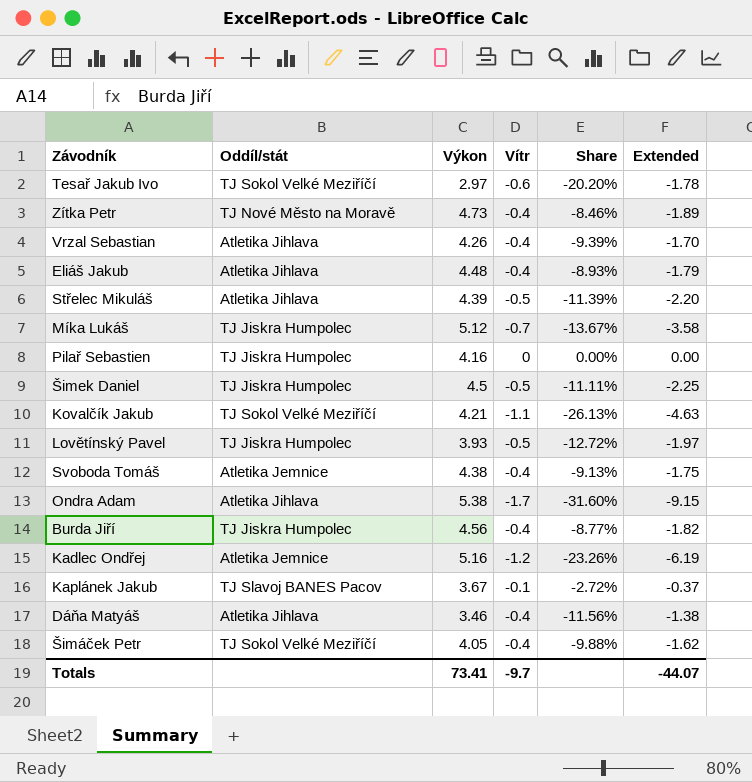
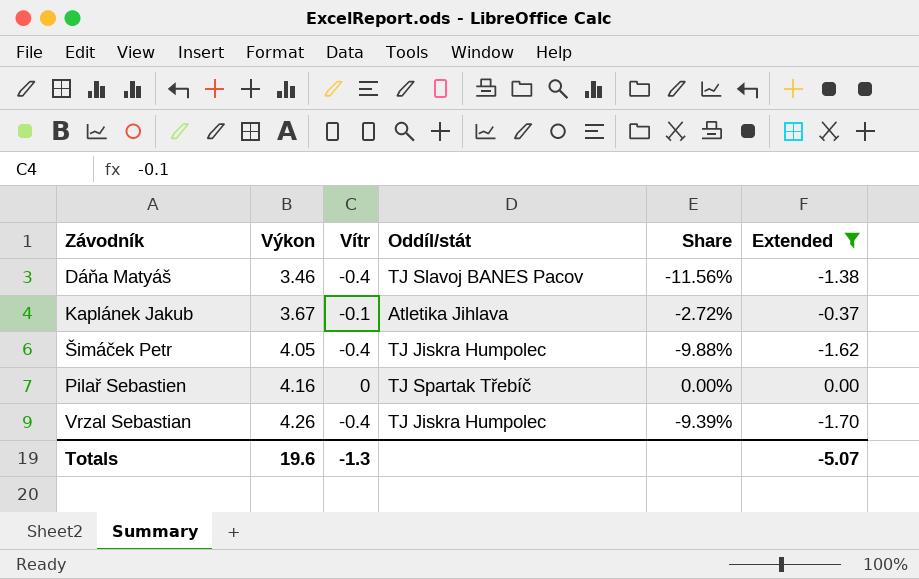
filter: none -> Extended >= -1.70
row order: none -> Výkon ascending
column Oddíl/stát | position: 2 -> 4
Dáňa Matyáš | Oddíl/stát: Atletika Jihlava -> TJ Slavoj BANES Pacov
Kaplánek Jakub | Oddíl/stát: TJ Slavoj BANES Pacov -> Atletika Jihlava
Šimáček Petr | Oddíl/stát: TJ Sokol Velké Meziříčí -> TJ Jiskra Humpolec
Pilař Sebastien | Oddíl/stát: TJ Jiskra Humpolec -> TJ Spartak Třebíč
Vrzal Sebastian | Oddíl/stát: Atletika Jihlava -> TJ Jiskra Humpolec
Totals | Výkon: 73.41 -> 19.6
Totals | Vítr: -9.7 -> -1.3
Totals | Extended: -44.07 -> -5.07

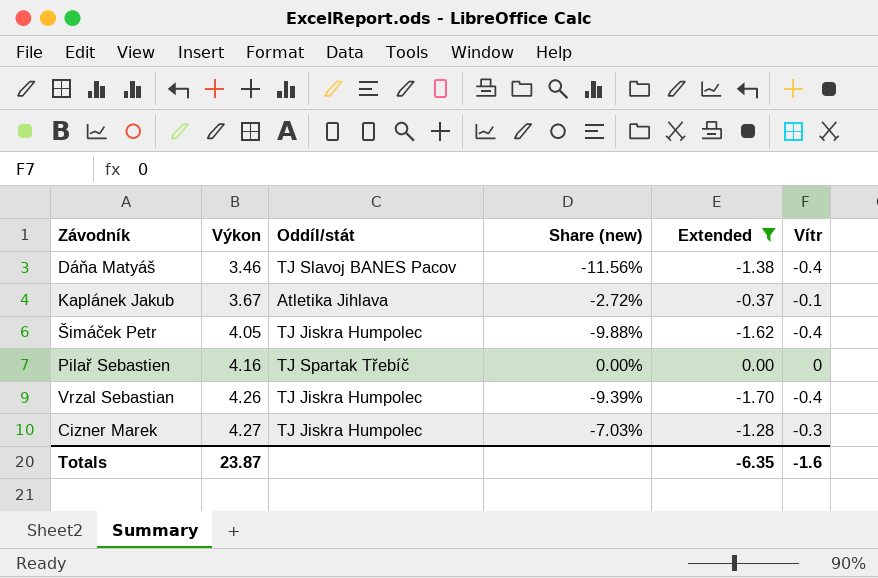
column name: Share -> Share (new)
column Vítr | position: 3 -> 6
row Cizner Marek: none -> 4.27 | TJ Jiskra Humpolec | -7.03% | -1.28 | -0.3
Totals | Výkon: 19.6 -> 23.87
Totals | Extended: -5.07 -> -6.35
Totals | Vítr: -1.3 -> -1.6

